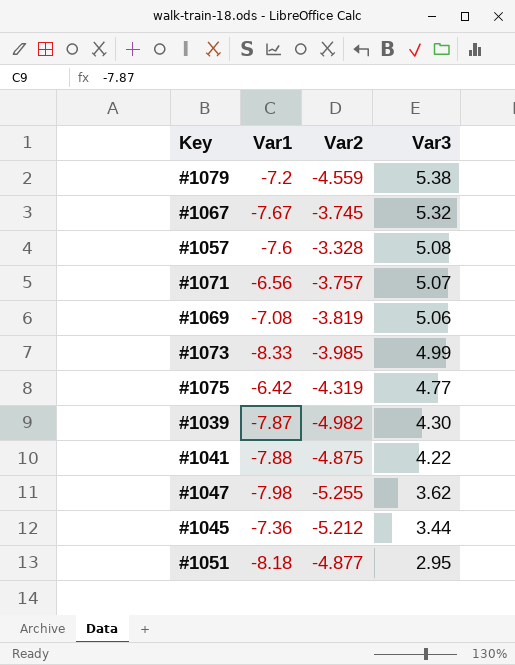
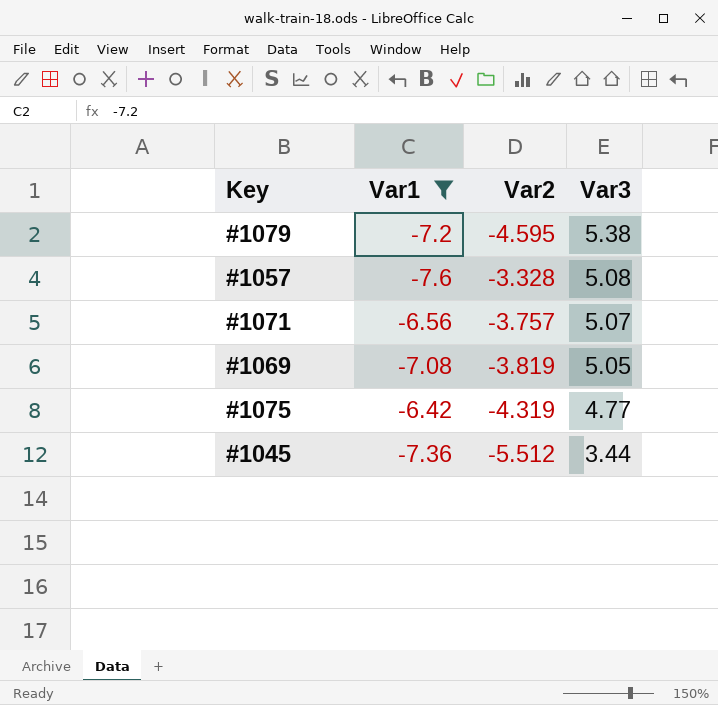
filter: none -> Var1 >= -7.6
#1079 | Var2: -4.559 -> -4.595
#1069 | Var3: 5.06 -> 5.05
#1045 | Var2: -5.212 -> -5.512

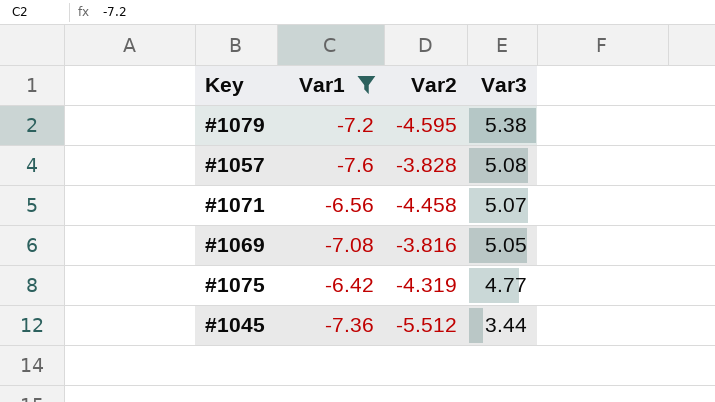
#1057 | Var2: -3.328 -> -3.828
#1071 | Var2: -3.757 -> -4.458
#1069 | Var2: -3.819 -> -3.816

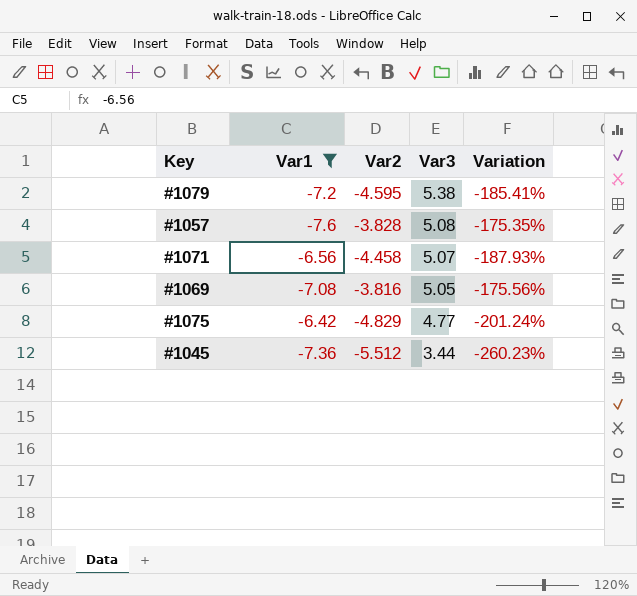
column Variation | formula: none -> ([Var2] - [Var3]) / [Var3]
#1075 | Var2: -4.319 -> -4.829

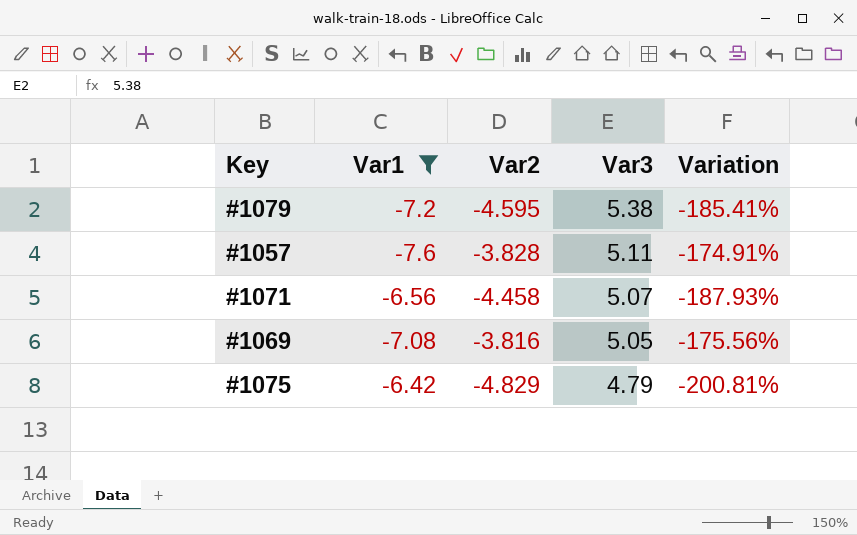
row #1045: -7.36 | -5.512 | 3.44 | -260.23% -> none
#1057 | Var3: 5.08 -> 5.11
#1057 | Variation: -175.35% -> -174.91%
#1075 | Var3: 4.77 -> 4.79
#1075 | Variation: -201.24% -> -200.81%

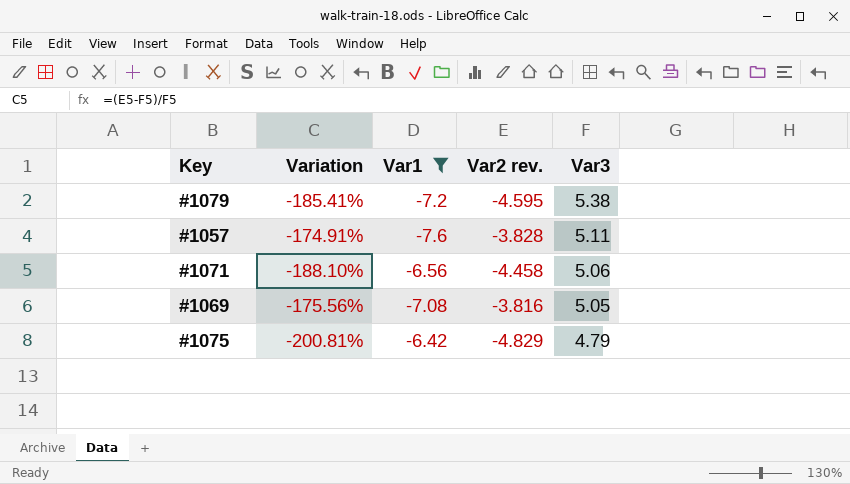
column Variation | position: 5 -> 2
column name: Var2 -> Var2 rev.
#1071 | Variation: -187.93% -> -188.10%
#1071 | Var3: 5.07 -> 5.06

